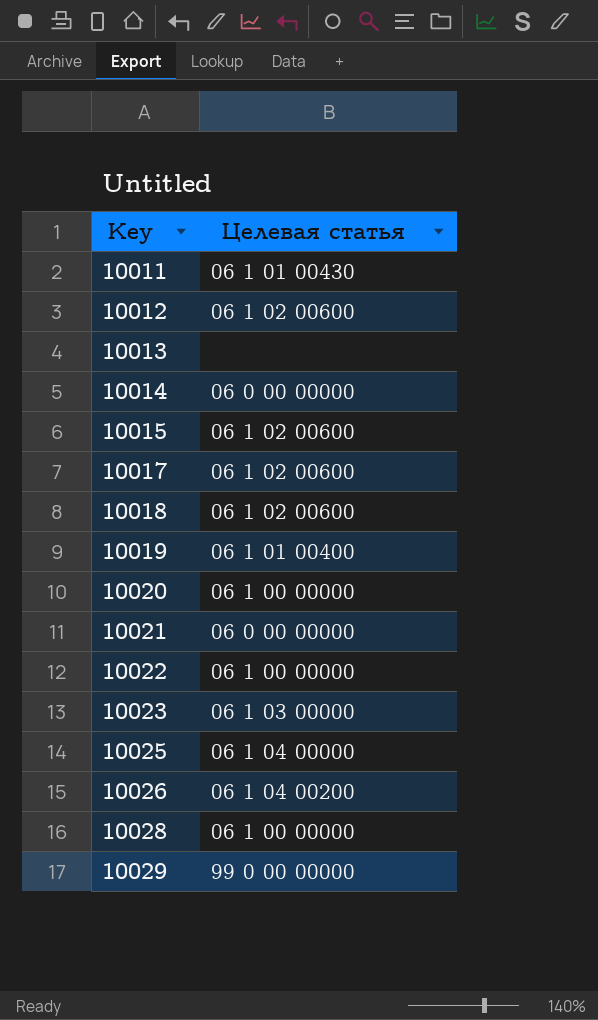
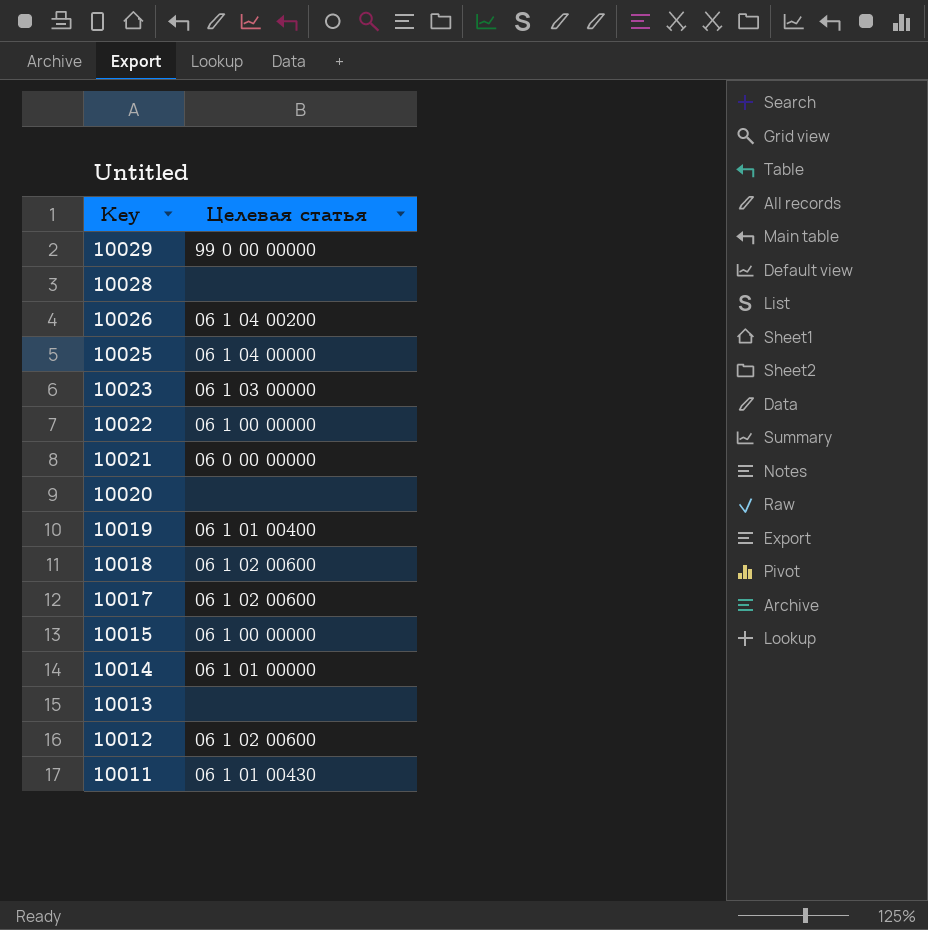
row order: Key ascending -> Key descending
10028 | Целевая статья: 06 1 00 00000 -> none
10020 | Целевая статья: 06 1 00 00000 -> none
10015 | Целевая статья: 06 1 02 00600 -> 06 1 00 00000
10014 | Целевая статья: 06 0 00 00000 -> 06 1 01 00000

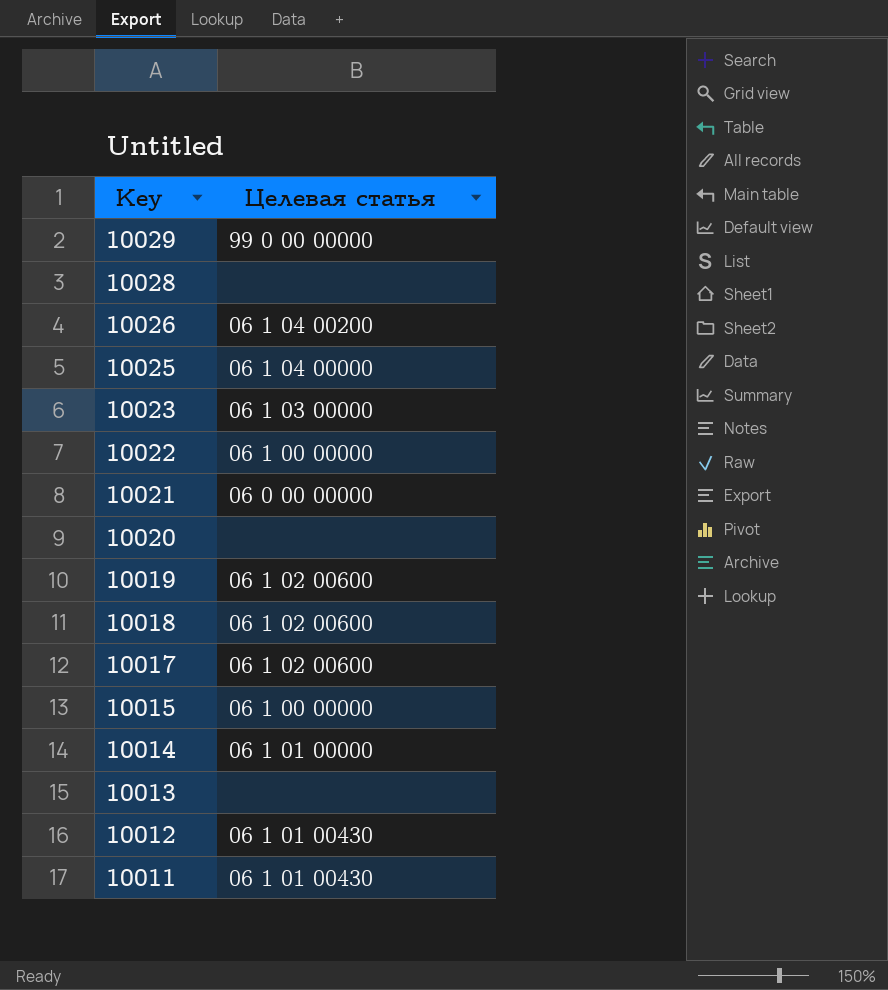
10019 | Целевая статья: 06 1 01 00400 -> 06 1 02 00600
10012 | Целевая статья: 06 1 02 00600 -> 06 1 01 00430

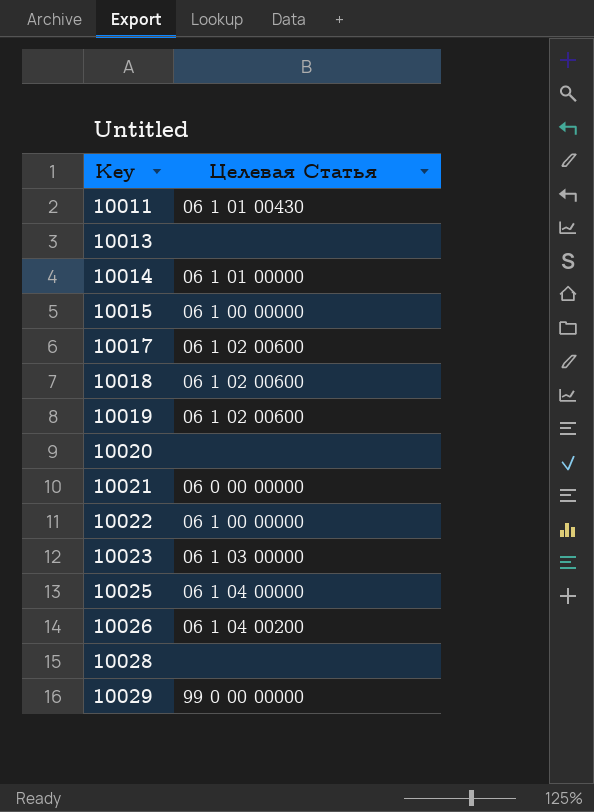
row order: Key descending -> Key ascending
column name: Целевая статья -> Целевая Статья
row 10012: 06 1 01 00430 -> none

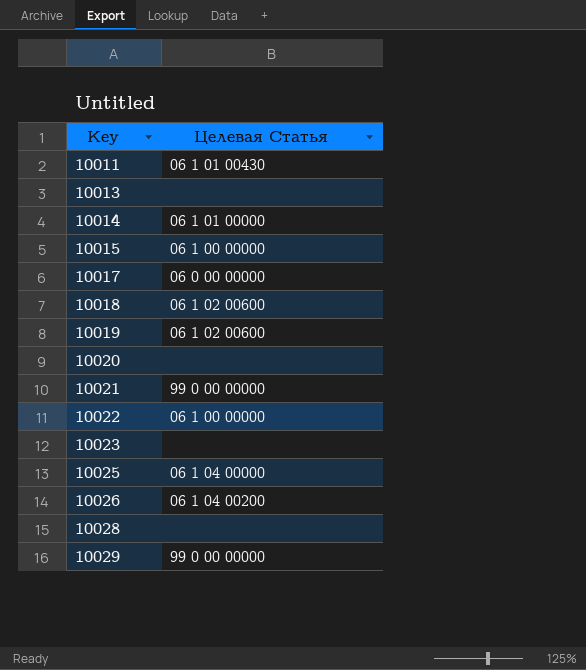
10017 | Целевая Статья: 06 1 02 00600 -> 06 0 00 00000
10021 | Целевая Статья: 06 0 00 00000 -> 99 0 00 00000
10023 | Целевая Статья: 06 1 03 00000 -> none

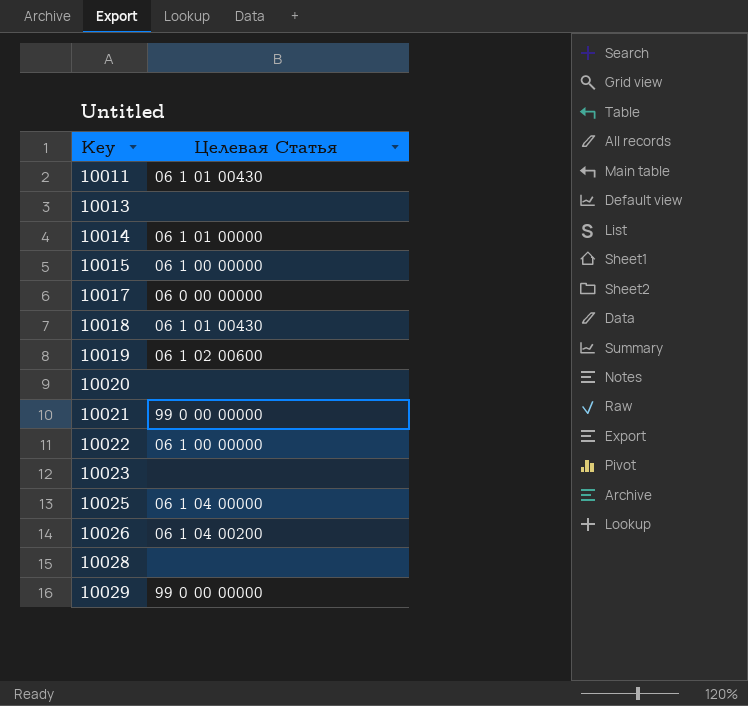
10018 | Целевая Статья: 06 1 02 00600 -> 06 1 01 00430

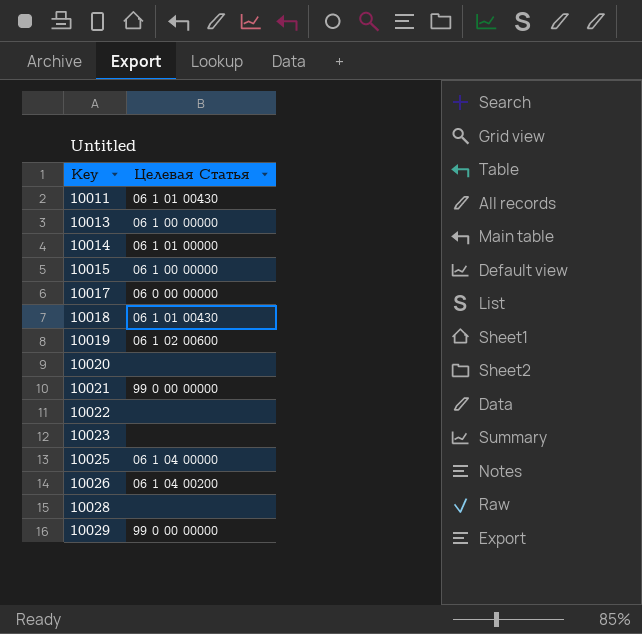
10013 | Целевая Статья: none -> 06 1 00 00000
10022 | Целевая Статья: 06 1 00 00000 -> none

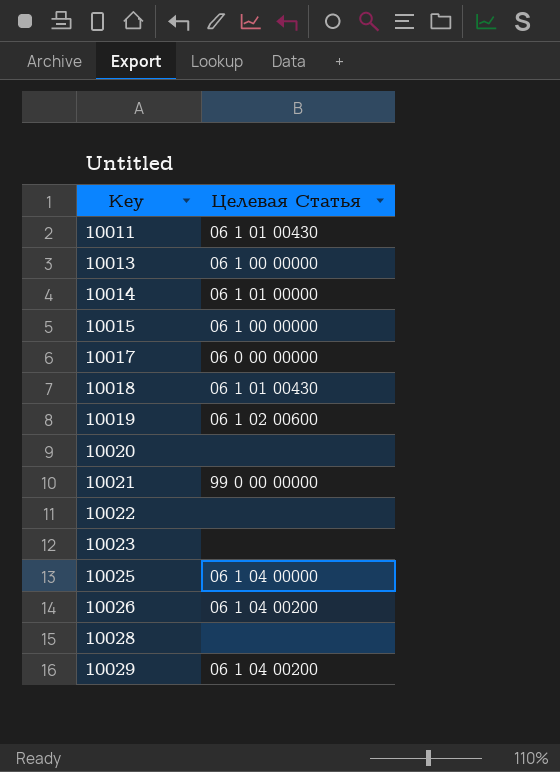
10029 | Целевая Статья: 99 0 00 00000 -> 06 1 04 00200

